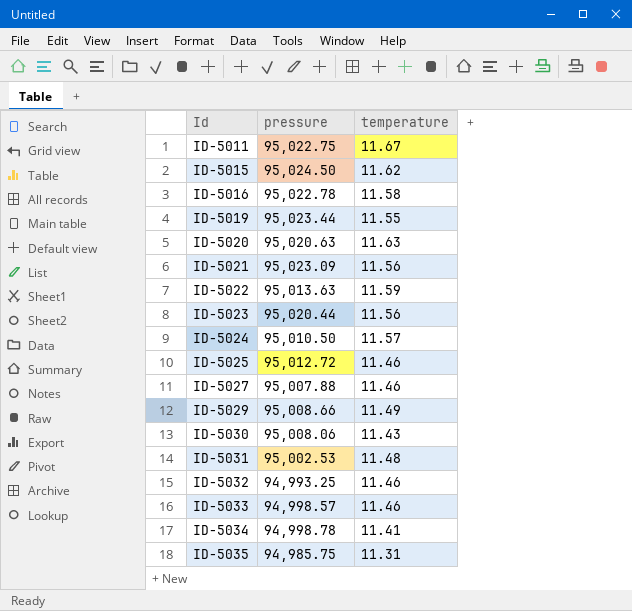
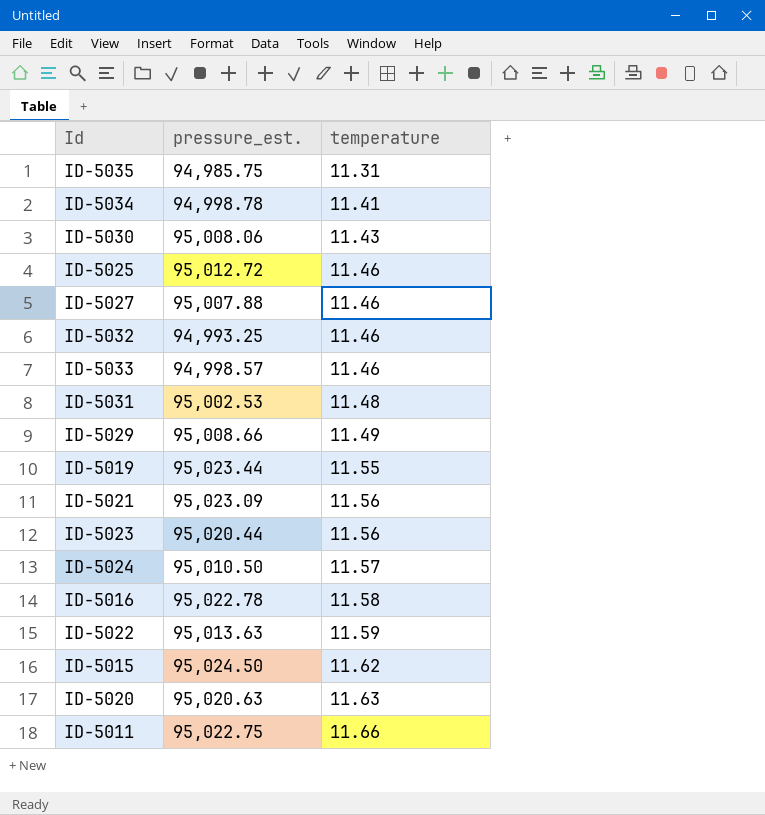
row order: Id ascending -> temperature ascending
column name: pressure -> pressure_est.
ID-5011 | temperature: 11.67 -> 11.66

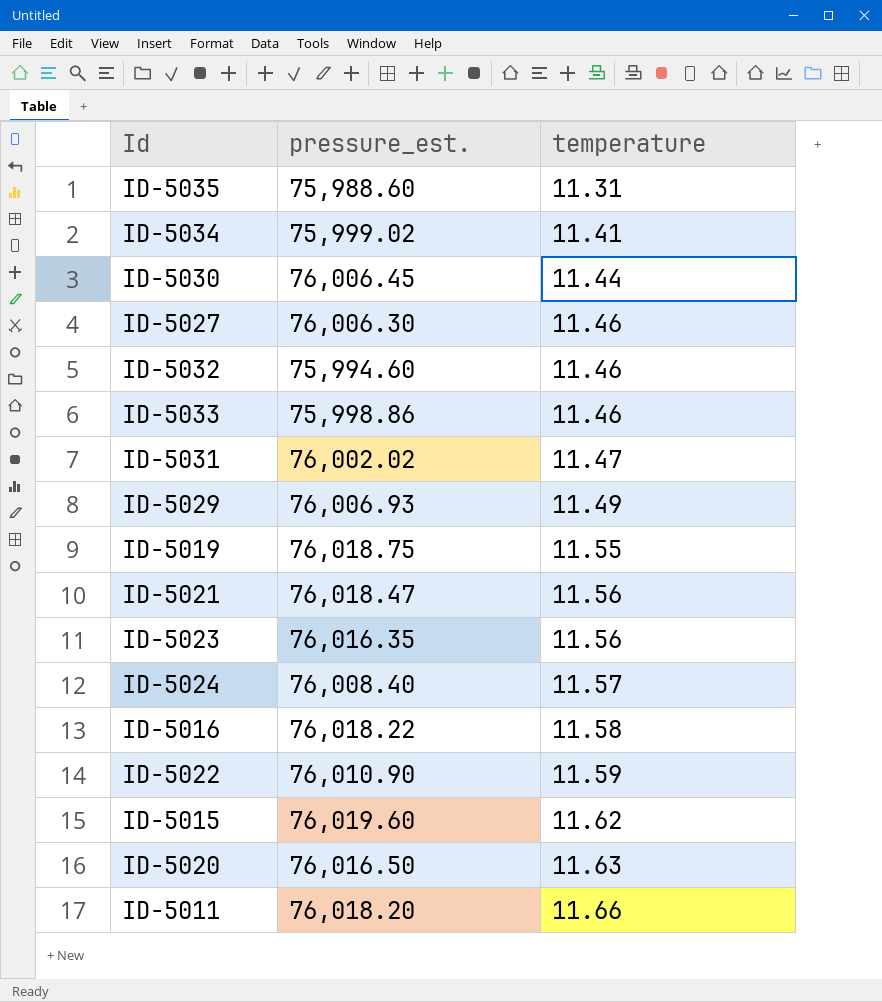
row ID-5025: 95,012.72 | 11.46 -> none
ID-5035 | pressure_est.: 94,985.75 -> 75,988.60
ID-5034 | pressure_est.: 94,998.78 -> 75,999.02
ID-5030 | pressure_est.: 95,008.06 -> 76,006.45
ID-5030 | temperature: 11.43 -> 11.44
ID-5027 | pressure_est.: 95,007.88 -> 76,006.30
ID-5032 | pressure_est.: 94,993.25 -> 75,994.60
ID-5033 | pressure_est.: 94,998.57 -> 75,998.86
ID-5031 | pressure_est.: 95,002.53 -> 76,002.02
ID-5031 | temperature: 11.48 -> 11.47
ID-5029 | pressure_est.: 95,008.66 -> 76,006.93
ID-5019 | pressure_est.: 95,023.44 -> 76,018.75
ID-5021 | pressure_est.: 95,023.09 -> 76,018.47
ID-5023 | pressure_est.: 95,020.44 -> 76,016.35
ID-5024 | pressure_est.: 95,010.50 -> 76,008.40
ID-5016 | pressure_est.: 95,022.78 -> 76,018.22
ID-5022 | pressure_est.: 95,013.63 -> 76,010.90
ID-5015 | pressure_est.: 95,024.50 -> 76,019.60
ID-5020 | pressure_est.: 95,020.63 -> 76,016.50
ID-5011 | pressure_est.: 95,022.75 -> 76,018.20

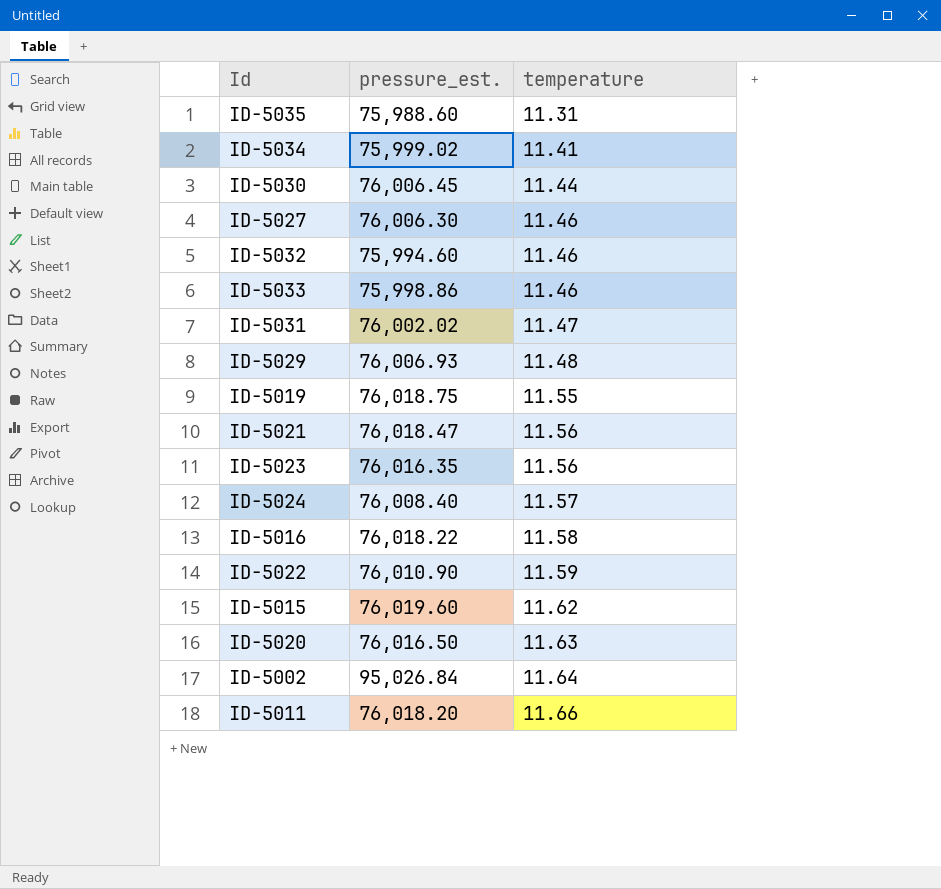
ID-5029 | temperature: 11.49 -> 11.48
row ID-5002: none -> 95,026.84 | 11.64

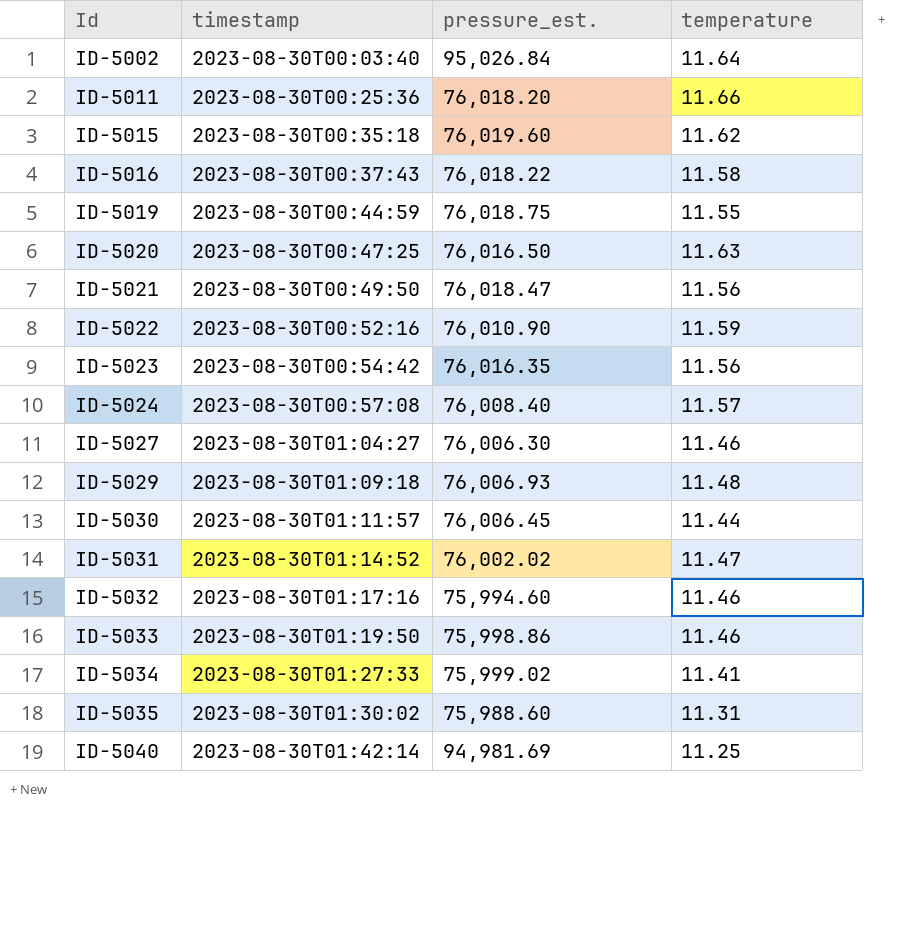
row order: temperature ascending -> Id ascending
column timestamp | position: none -> 2
row ID-5040: none -> 2023-08-30T01:42:14 | 94,981.69 | 11.25

